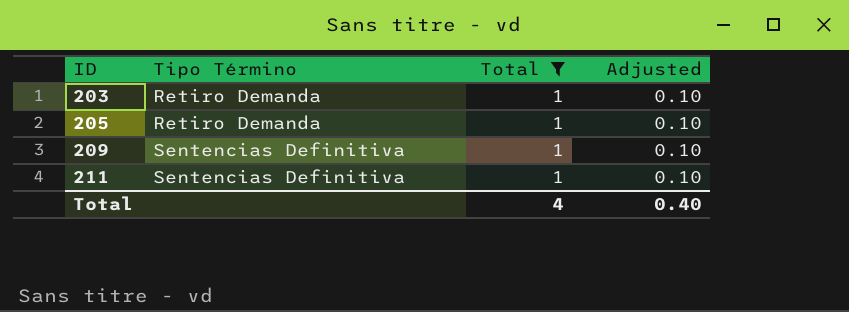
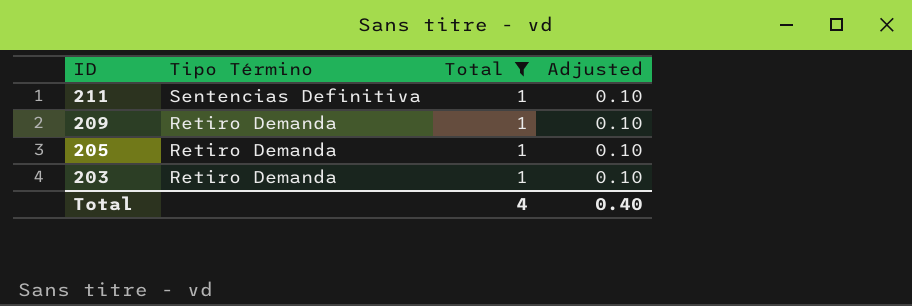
row order: ID ascending -> ID descending
209 | Tipo Término: Sentencias Definitiva -> Retiro Demanda

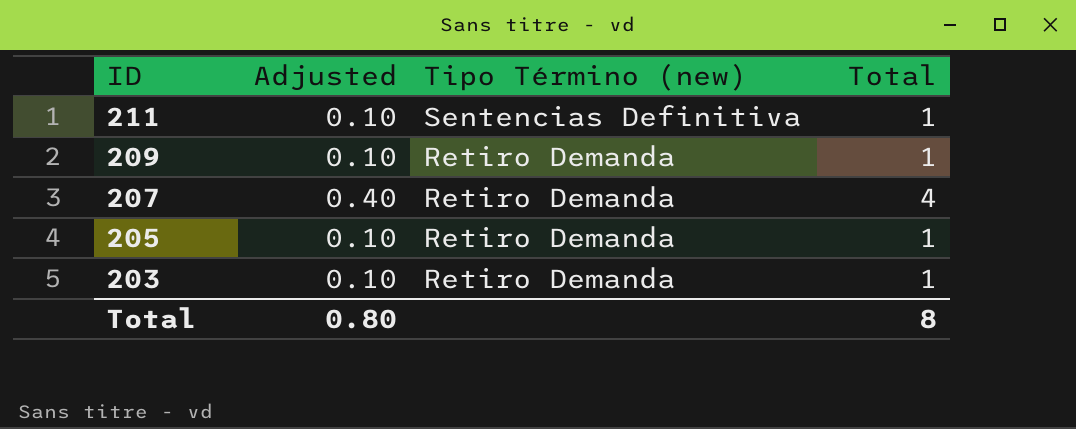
filter: Total = 1 -> none
column Adjusted | position: 4 -> 2
column name: Tipo Término -> Tipo Término (new)
Total | Adjusted: 0.40 -> 0.80
Total | Total: 4 -> 8

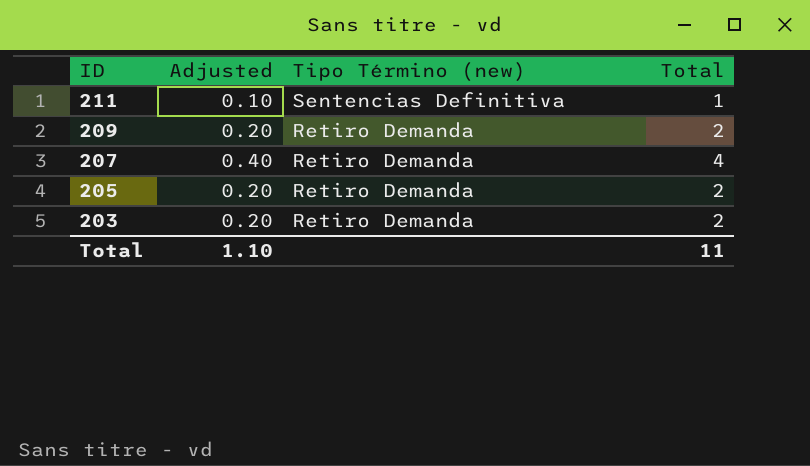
209 | Adjusted: 0.10 -> 0.20
209 | Total: 1 -> 2
205 | Adjusted: 0.10 -> 0.20
205 | Total: 1 -> 2
203 | Adjusted: 0.10 -> 0.20
203 | Total: 1 -> 2
Total | Adjusted: 0.80 -> 1.10
Total | Total: 8 -> 11

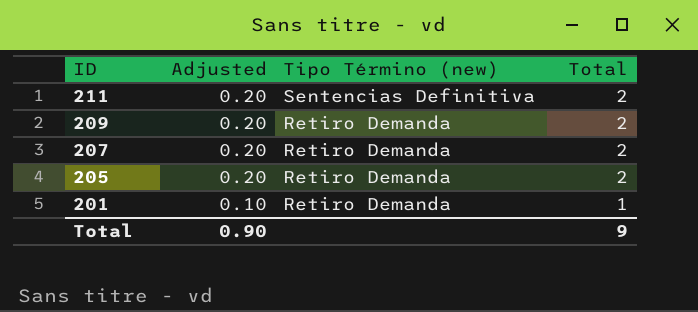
row 203: 0.20 | Retiro Demanda | 2 -> none
211 | Adjusted: 0.10 -> 0.20
211 | Total: 1 -> 2
207 | Adjusted: 0.40 -> 0.20
207 | Total: 4 -> 2
row 201: none -> 0.10 | Retiro Demanda | 1
Total | Adjusted: 1.10 -> 0.90
Total | Total: 11 -> 9

